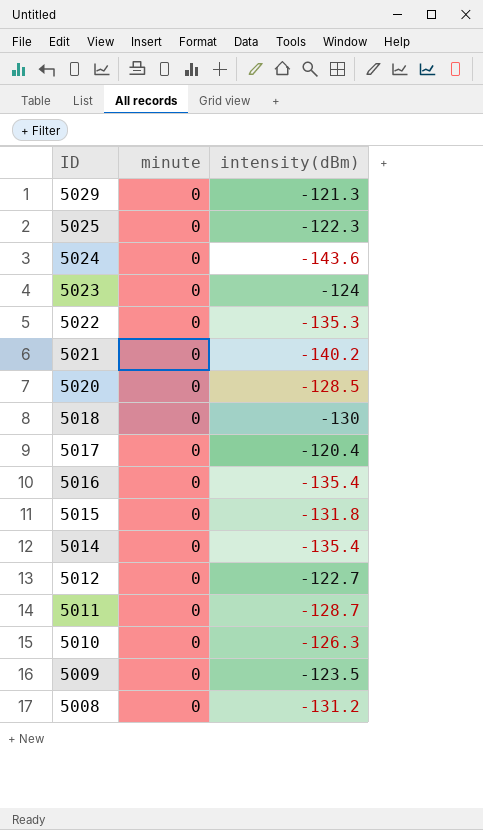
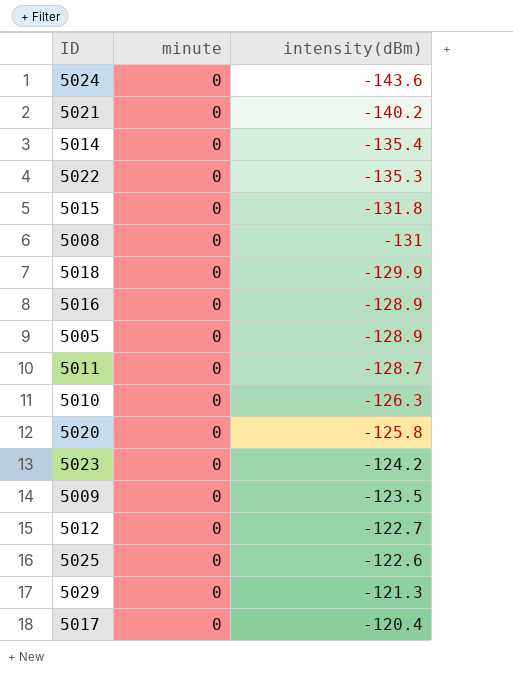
row order: ID descending -> intensity(dBm) ascending
5008 | intensity(dBm): -131.2 -> -131
5018 | intensity(dBm): -130 -> -129.9
5016 | intensity(dBm): -135.4 -> -128.9
row 5005: none -> 0 | -128.9
5020 | intensity(dBm): -128.5 -> -125.8
5023 | intensity(dBm): -124 -> -124.2
5025 | intensity(dBm): -122.3 -> -122.6

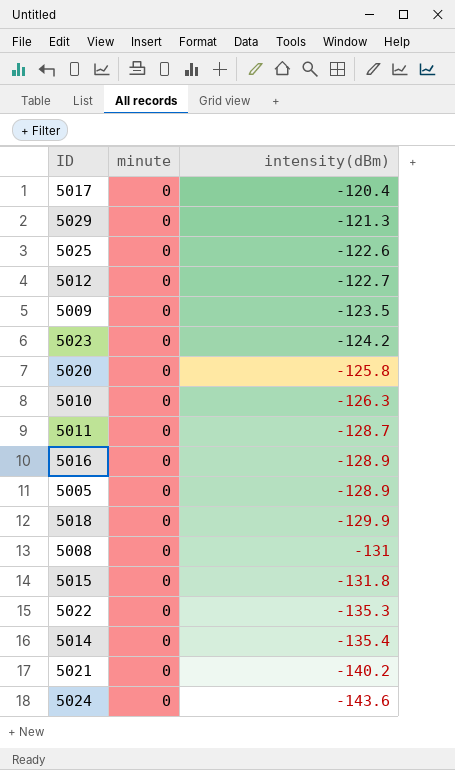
row order: intensity(dBm) ascending -> intensity(dBm) descending

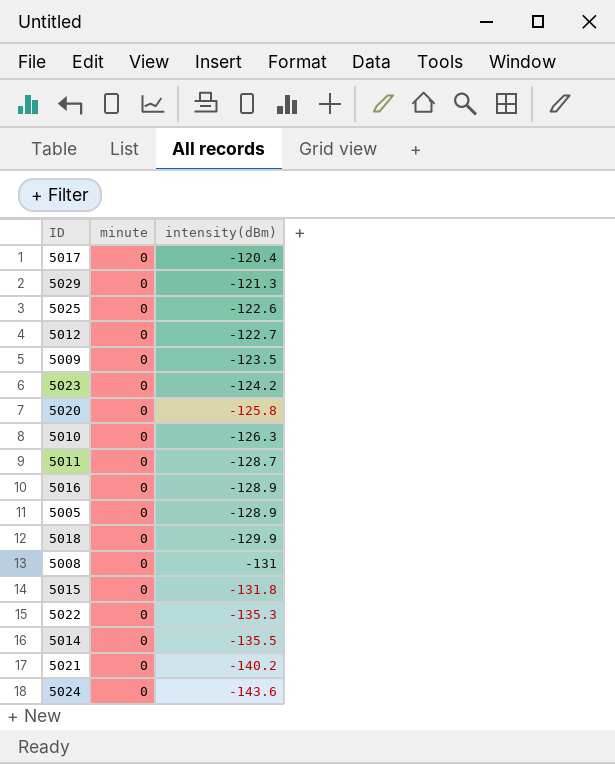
5014 | intensity(dBm): -135.4 -> -135.5

